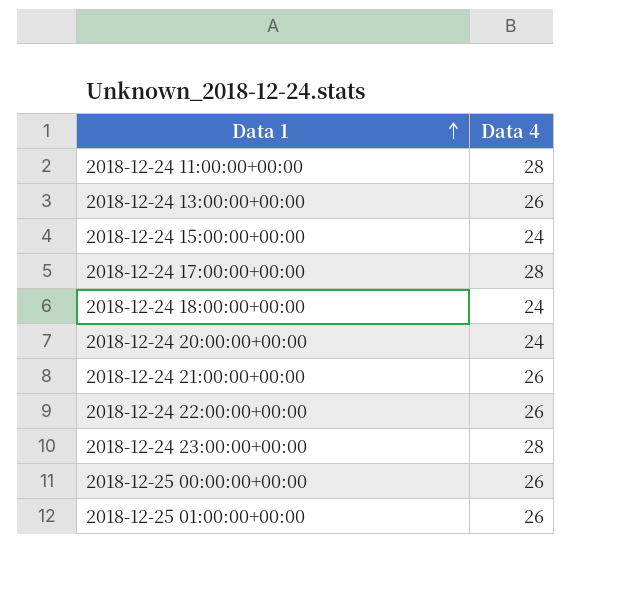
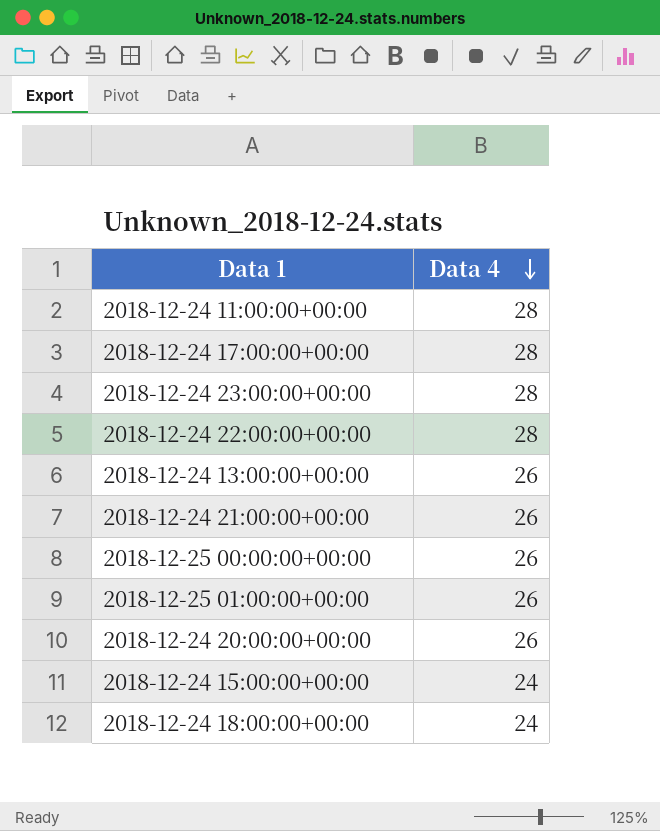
row order: Data 1 ascending -> Data 4 descending
2018-12-24 22:00:00+00:00 | Data 4: 26 -> 28
2018-12-24 20:00:00+00:00 | Data 4: 24 -> 26

